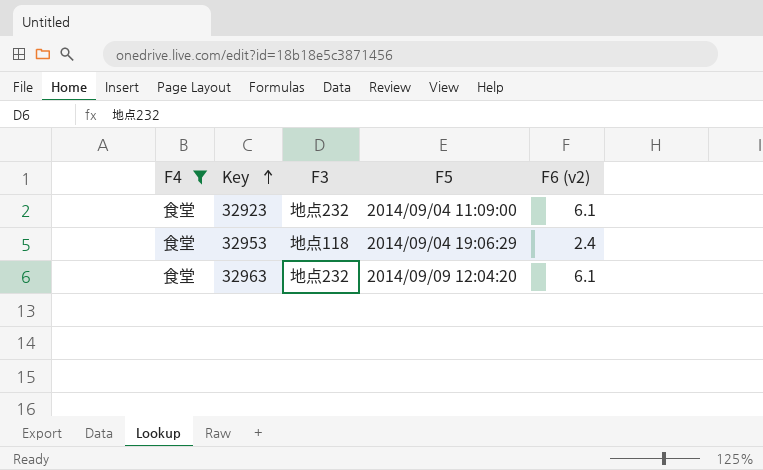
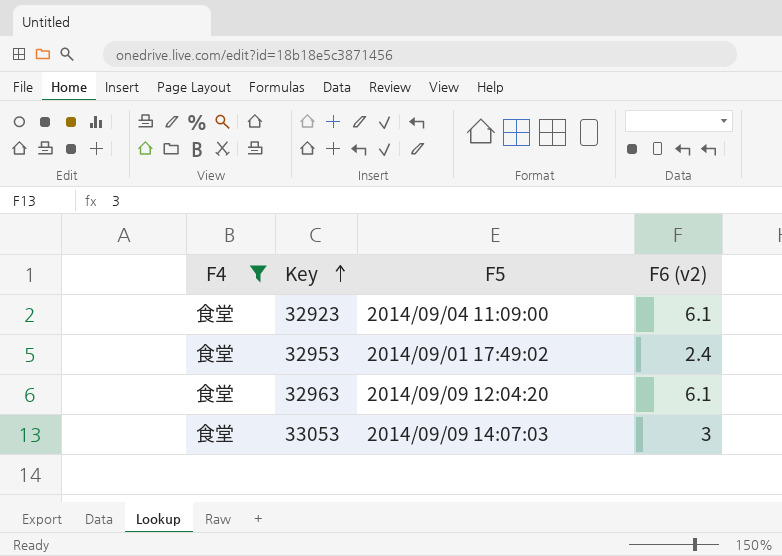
column F3 | position: 3 -> none
32953 | F5: 2014/09/04 19:06:29 -> 2014/09/01 17:49:02
row 33053: none -> 食堂 | 2014/09/09 14:07:03 | 3

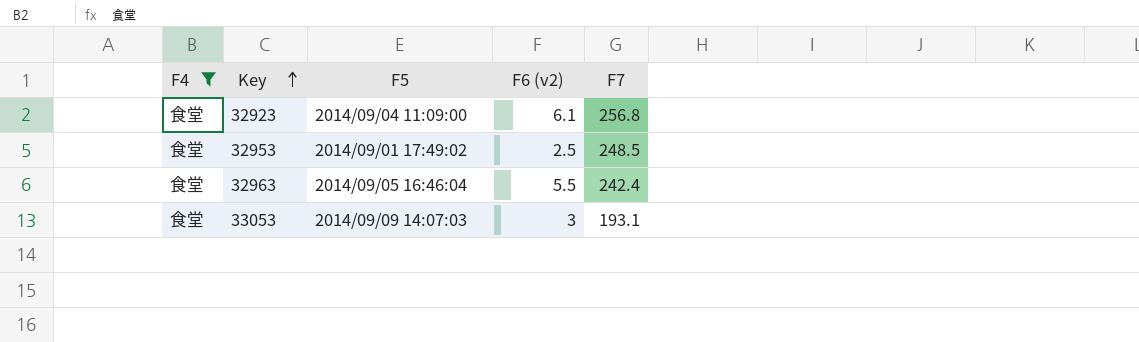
column F7 | position: none -> 5
32953 | F6 (v2): 2.4 -> 2.5
32963 | F5: 2014/09/09 12:04:20 -> 2014/09/05 16:46:04
32963 | F6 (v2): 6.1 -> 5.5

